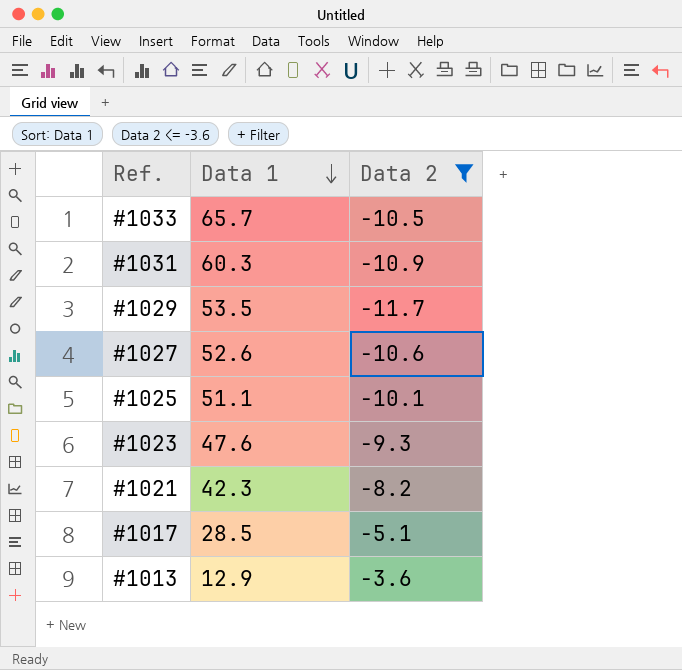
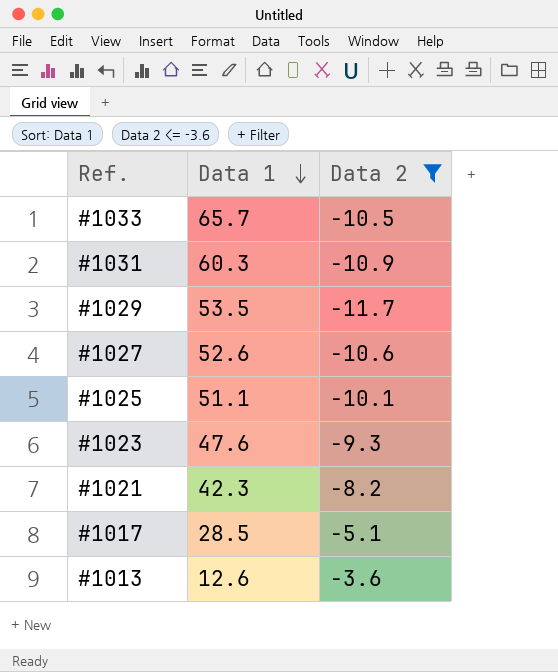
#1013 | Data 1: 12.9 -> 12.6

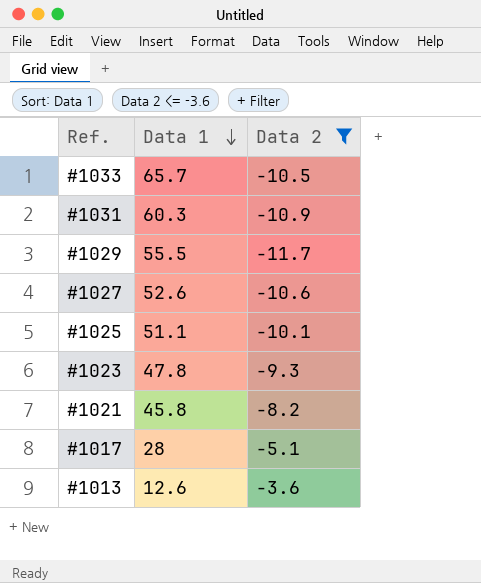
#1029 | Data 1: 53.5 -> 55.5
#1023 | Data 1: 47.6 -> 47.8
#1021 | Data 1: 42.3 -> 45.8
#1017 | Data 1: 28.5 -> 28

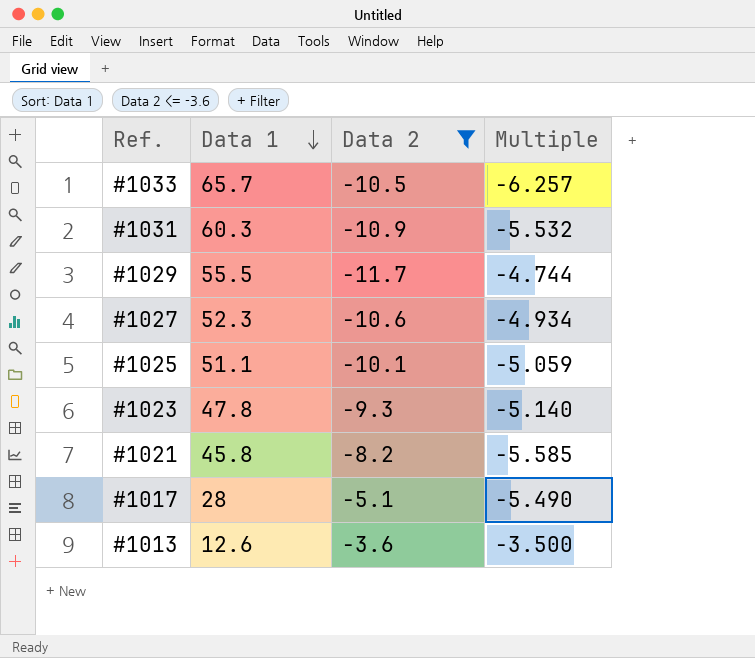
column Multiple | formula: none -> [Data 1] / [Data 2]
#1027 | Data 1: 52.6 -> 52.3

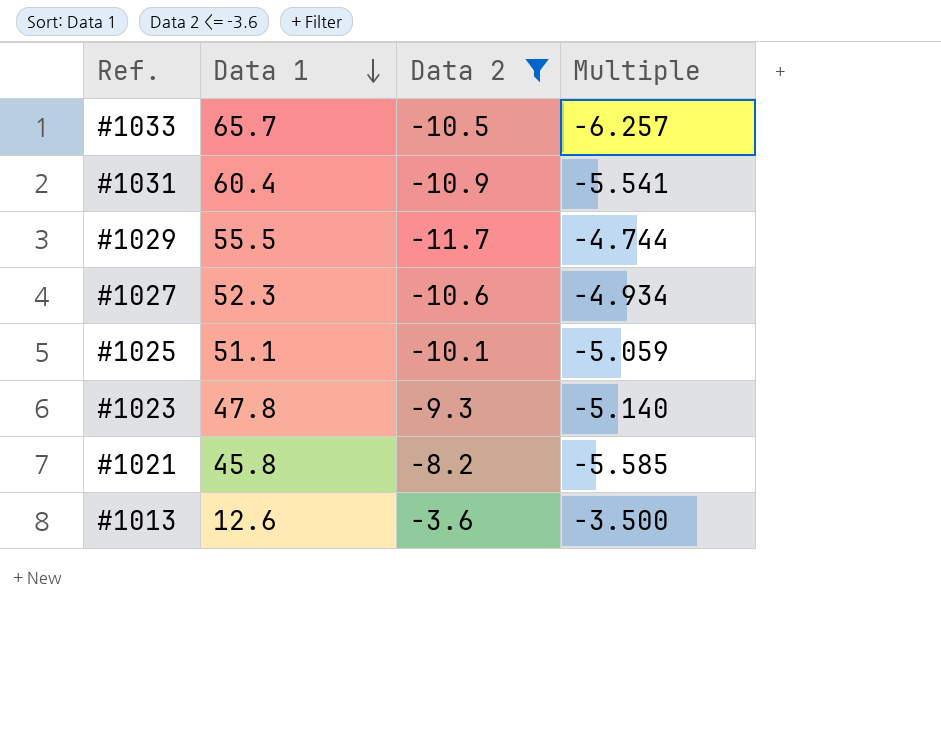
row #1017: 28 | -5.1 | -5.490 -> none
#1031 | Data 1: 60.3 -> 60.4
#1031 | Multiple: -5.532 -> -5.541

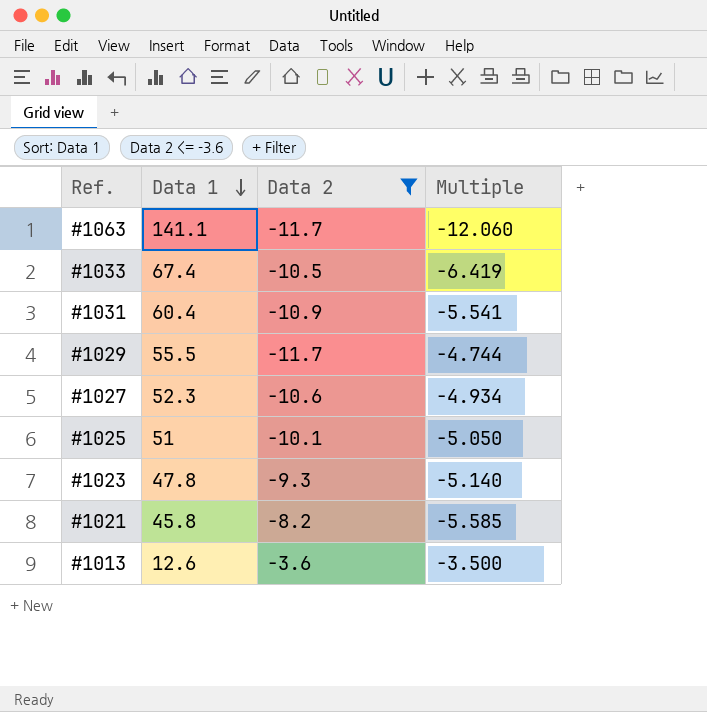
row #1063: none -> 141.1 | -11.7 | -12.060
#1033 | Data 1: 65.7 -> 67.4
#1033 | Multiple: -6.257 -> -6.419
#1025 | Data 1: 51.1 -> 51
#1025 | Multiple: -5.059 -> -5.050

